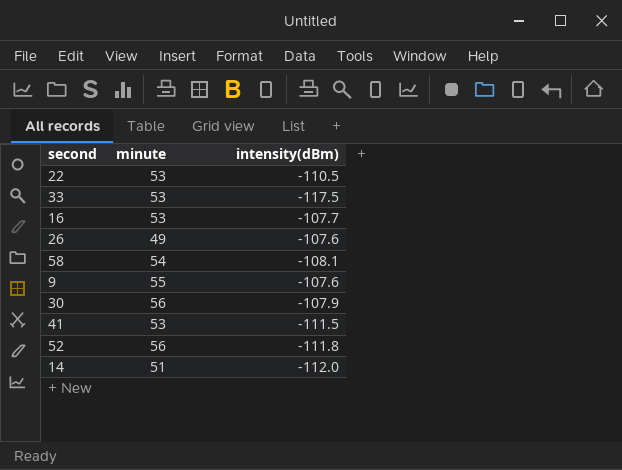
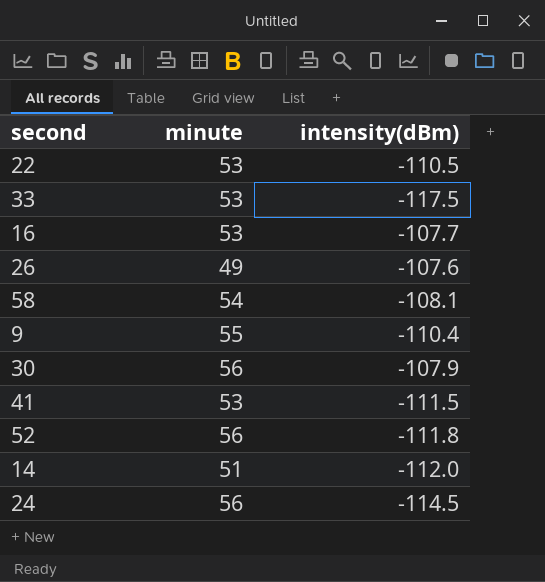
9 | intensity(dBm): -107.6 -> -110.4
row 24: none -> 56 | -114.5

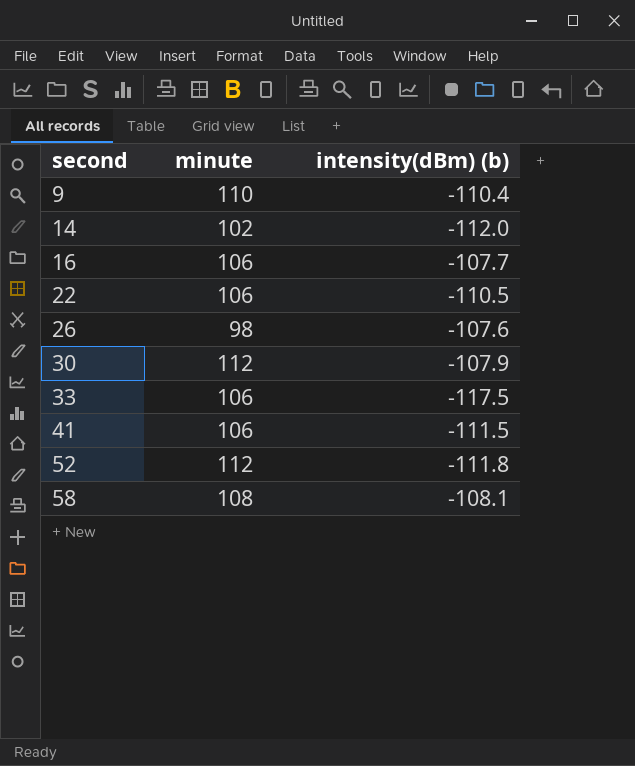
row order: none -> second ascending
column name: intensity(dBm) -> intensity(dBm) (b)
row 24: 56 | -114.5 -> none
9 | minute: 55 -> 110
14 | minute: 51 -> 102
16 | minute: 53 -> 106
22 | minute: 53 -> 106
26 | minute: 49 -> 98
30 | minute: 56 -> 112
33 | minute: 53 -> 106
41 | minute: 53 -> 106
52 | minute: 56 -> 112
58 | minute: 54 -> 108

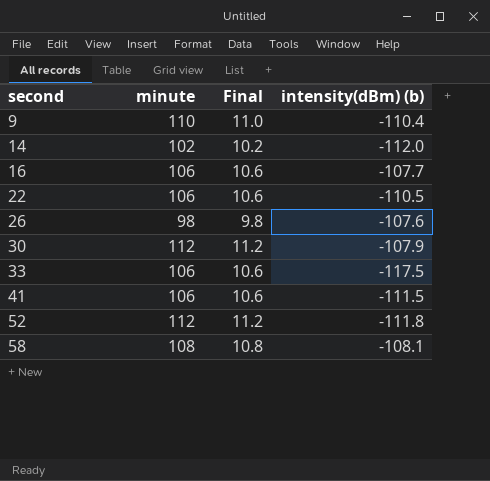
column Final | formula: none -> [minute] * 0.1

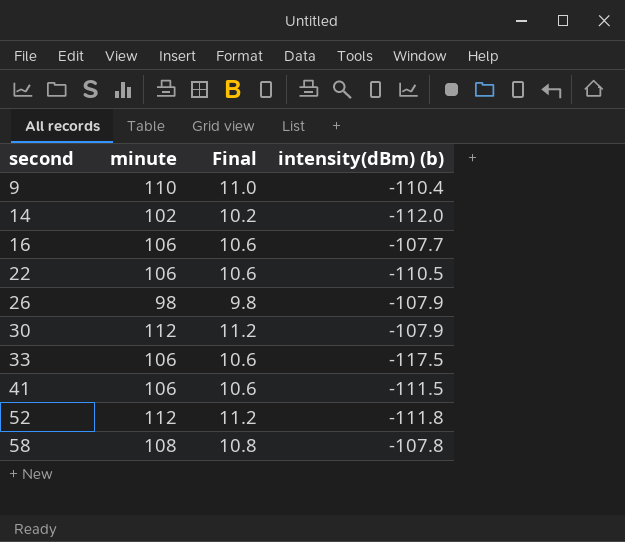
26 | intensity(dBm) (b): -107.6 -> -107.9
58 | intensity(dBm) (b): -108.1 -> -107.8

